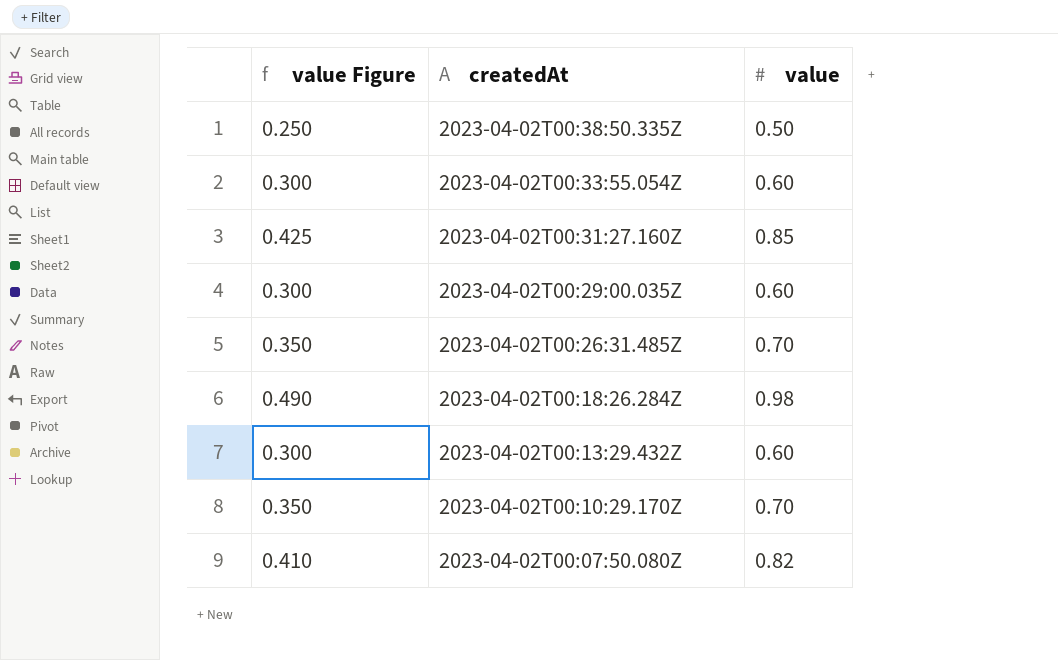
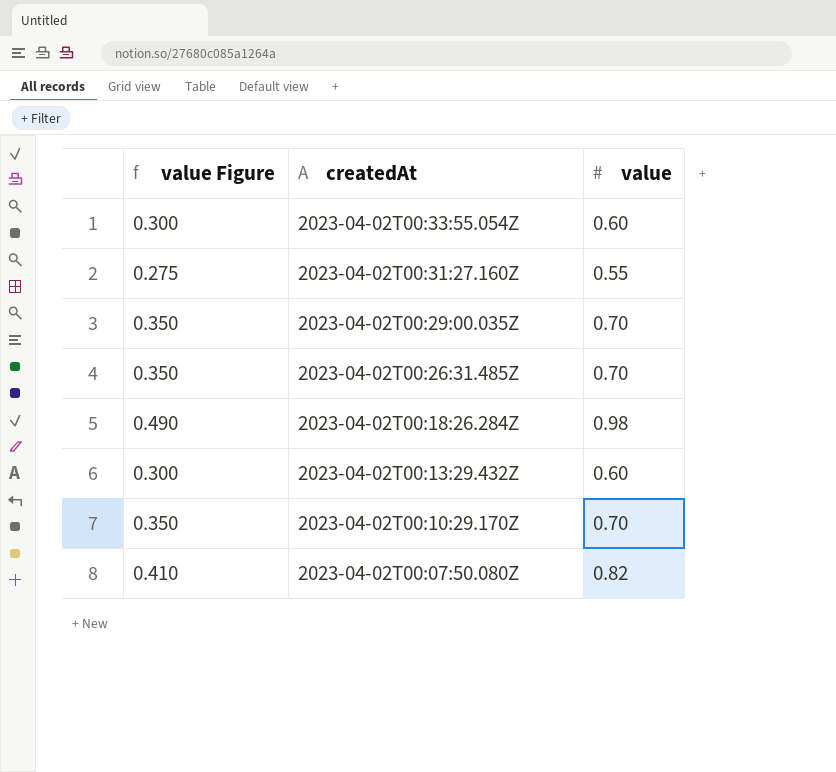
row 2023-04-02T00:38:50.335Z: 0.250 | 0.50 -> none
2023-04-02T00:31:27.160Z | value Figure: 0.425 -> 0.275
2023-04-02T00:31:27.160Z | value: 0.85 -> 0.55
2023-04-02T00:29:00.035Z | value Figure: 0.300 -> 0.350
2023-04-02T00:29:00.035Z | value: 0.60 -> 0.70

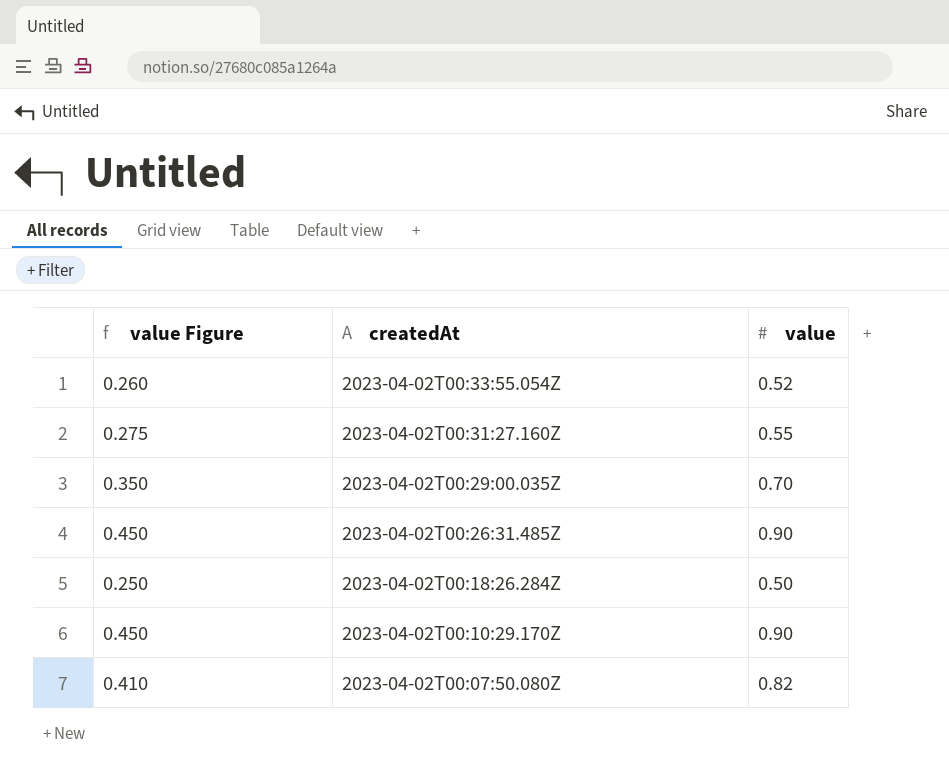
row 2023-04-02T00:13:29.432Z: 0.300 | 0.60 -> none
2023-04-02T00:33:55.054Z | value Figure: 0.300 -> 0.260
2023-04-02T00:33:55.054Z | value: 0.60 -> 0.52
2023-04-02T00:26:31.485Z | value Figure: 0.350 -> 0.450
2023-04-02T00:26:31.485Z | value: 0.70 -> 0.90
2023-04-02T00:18:26.284Z | value Figure: 0.490 -> 0.250
2023-04-02T00:18:26.284Z | value: 0.98 -> 0.50
2023-04-02T00:10:29.170Z | value Figure: 0.350 -> 0.450
2023-04-02T00:10:29.170Z | value: 0.70 -> 0.90

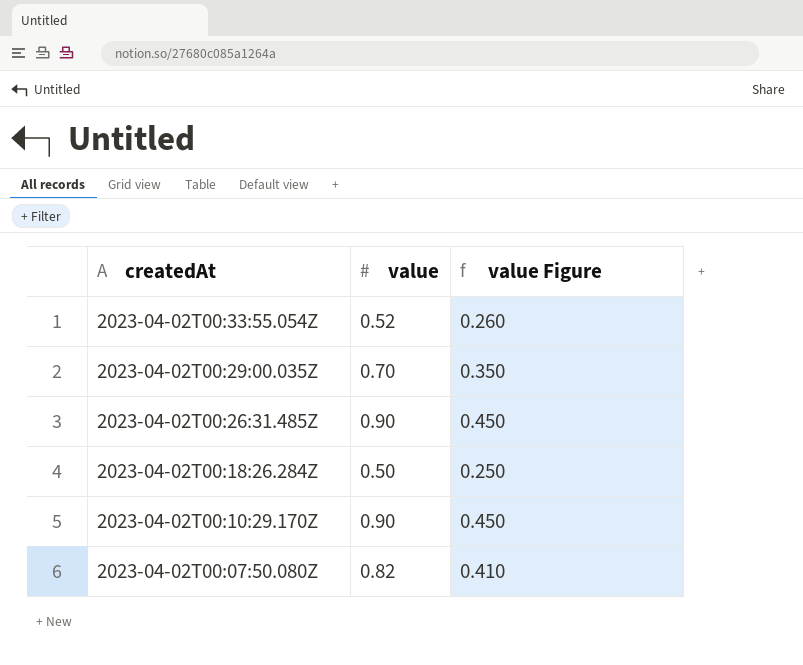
column value Figure | position: 1 -> 3
row 2023-04-02T00:31:27.160Z: 0.275 | 0.55 -> none

